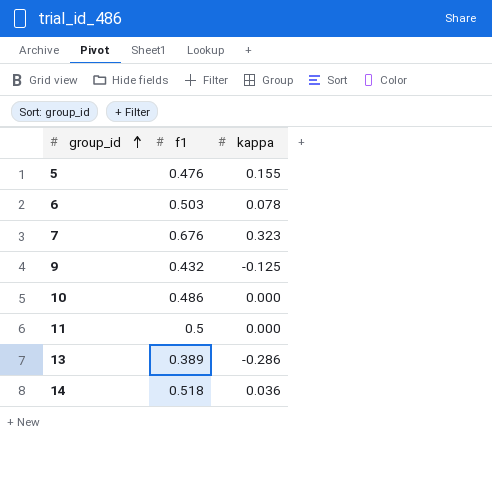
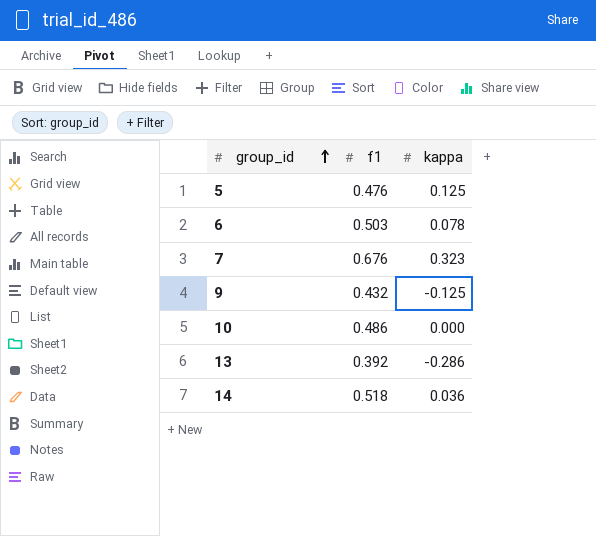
row 11: 0.5 | 0.000 -> none
5 | kappa: 0.155 -> 0.125
13 | f1: 0.389 -> 0.392

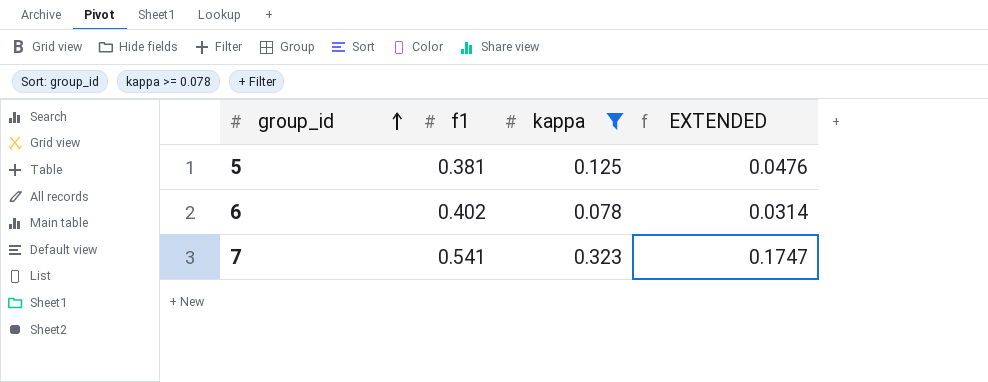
filter: none -> kappa >= 0.078
column EXTENDED | formula: none -> [f1] * [kappa]
5 | f1: 0.476 -> 0.381
6 | f1: 0.503 -> 0.402
7 | f1: 0.676 -> 0.541

